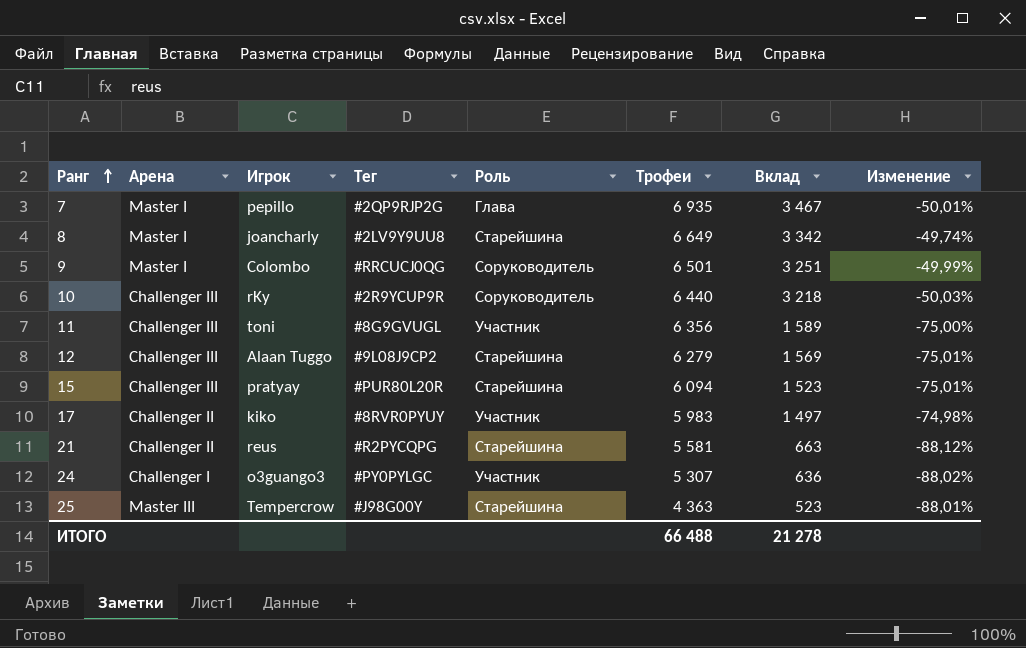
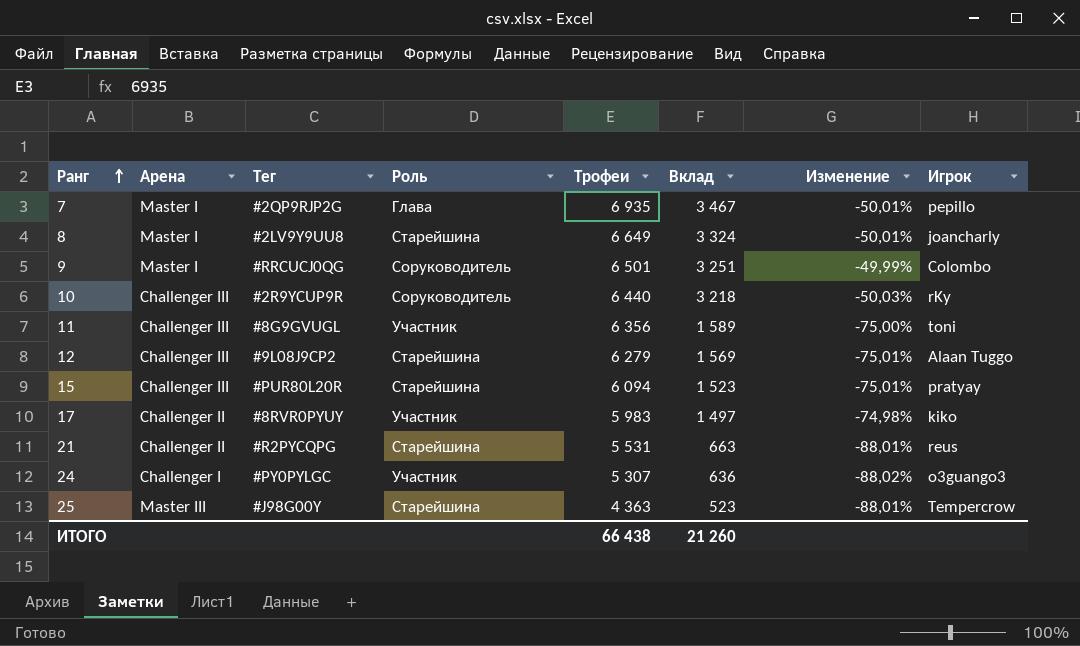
column Игрок | position: 3 -> 8
8 | Вклад: 3 342 -> 3 324
8 | Изменение: -49,74% -> -50,01%
21 | Трофеи: 5 581 -> 5 531
21 | Изменение: -88,12% -> -88,01%
ИТОГО | Трофеи: 66 488 -> 66 438
ИТОГО | Вклад: 21 278 -> 21 260

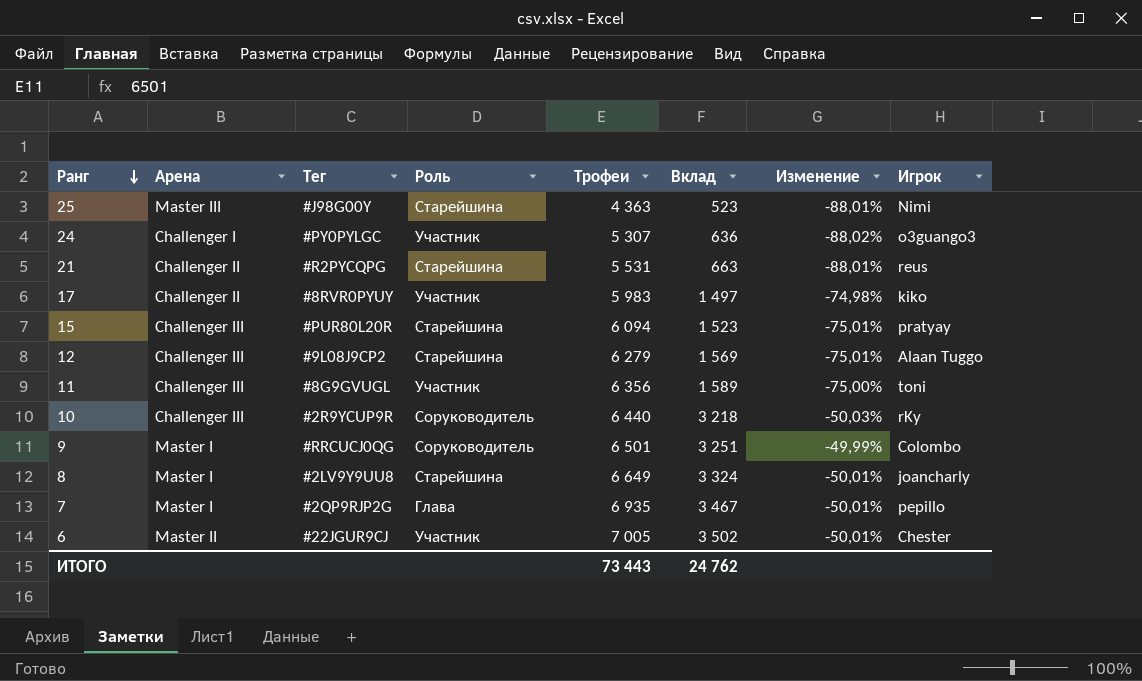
row order: Ранг ascending -> Ранг descending
25 | Игрок: Tempercrow -> Nimi
row 6: none -> Master II | #22JGUR9CJ | Участник | 7 005 | 3 502 | -50,01% | Chester
ИТОГО | Трофеи: 66 438 -> 73 443
ИТОГО | Вклад: 21 260 -> 24 762

